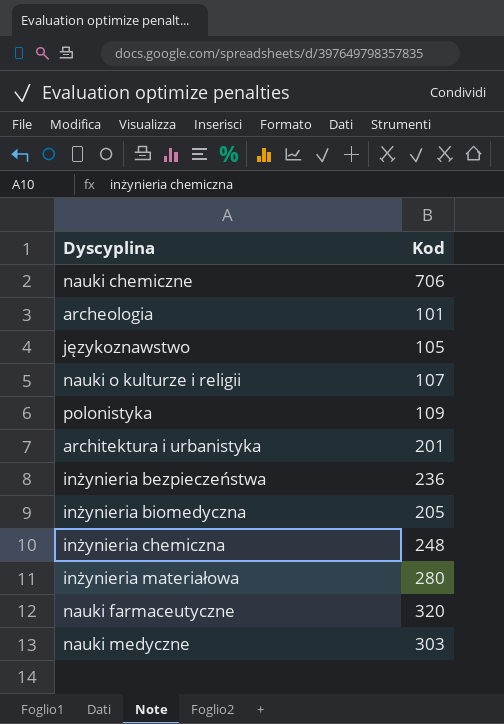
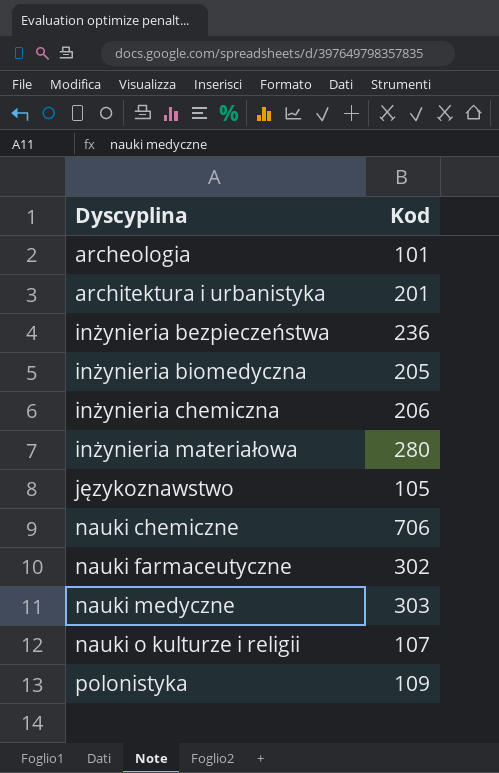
row order: none -> Dyscyplina ascending
inżynieria chemiczna | Kod: 248 -> 206
nauki farmaceutyczne | Kod: 320 -> 302

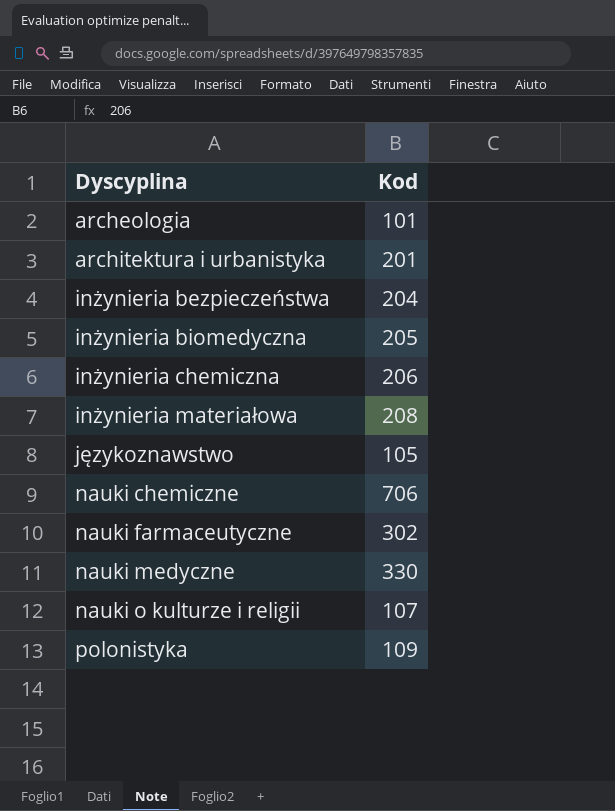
inżynieria bezpieczeństwa | Kod: 236 -> 204
inżynieria materiałowa | Kod: 280 -> 208
nauki medyczne | Kod: 303 -> 330

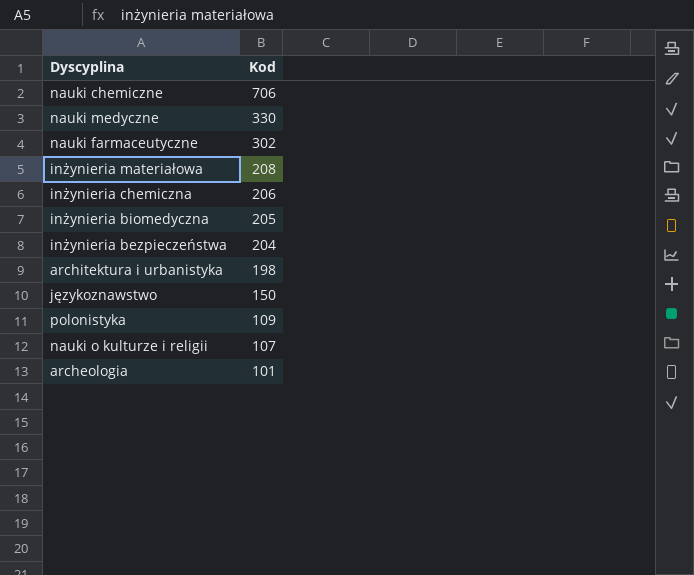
row order: Dyscyplina ascending -> Kod descending
architektura i urbanistyka | Kod: 201 -> 198
językoznawstwo | Kod: 105 -> 150

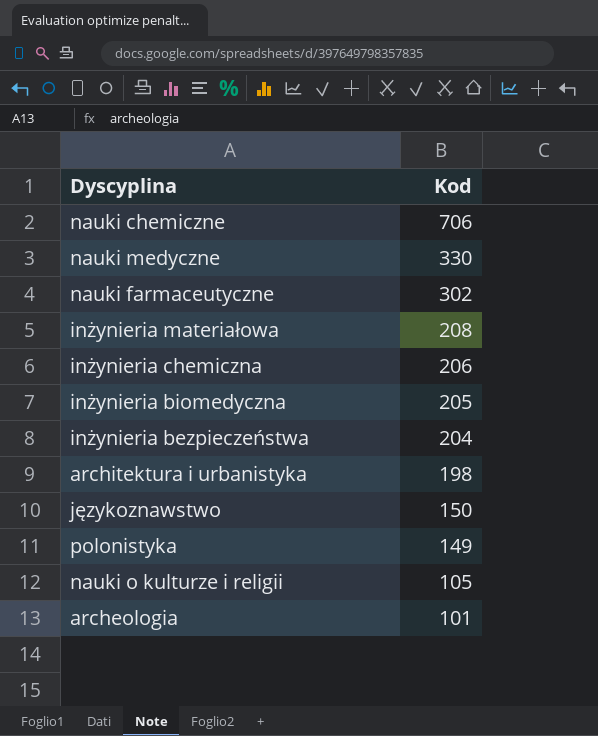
polonistyka | Kod: 109 -> 149
nauki o kulturze i religii | Kod: 107 -> 105

